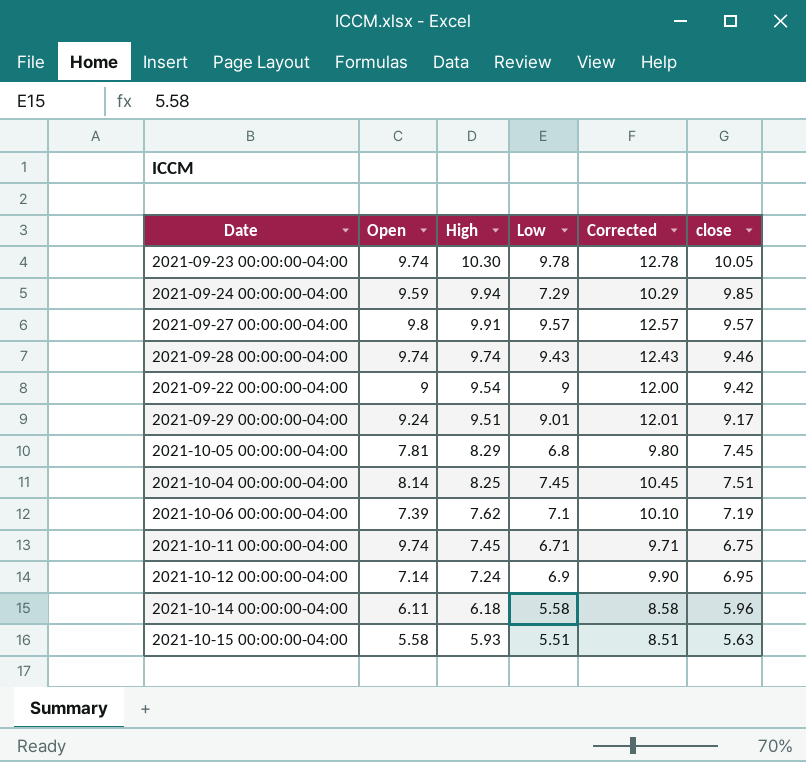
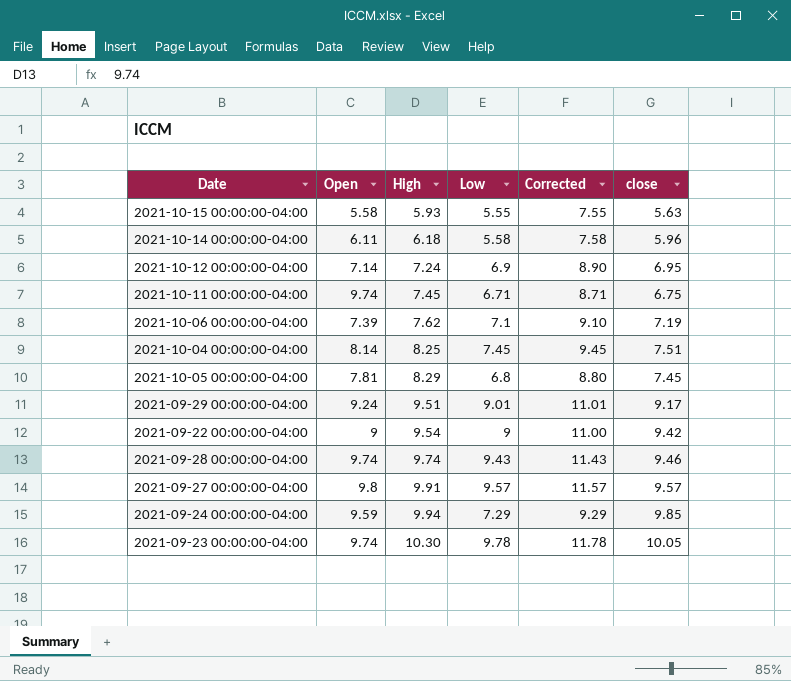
row order: High descending -> High ascending
column Corrected | formula: [Low] + 3 -> [Low] + 2
2021-10-15 00:00:00-04:00 | Low: 5.51 -> 5.55

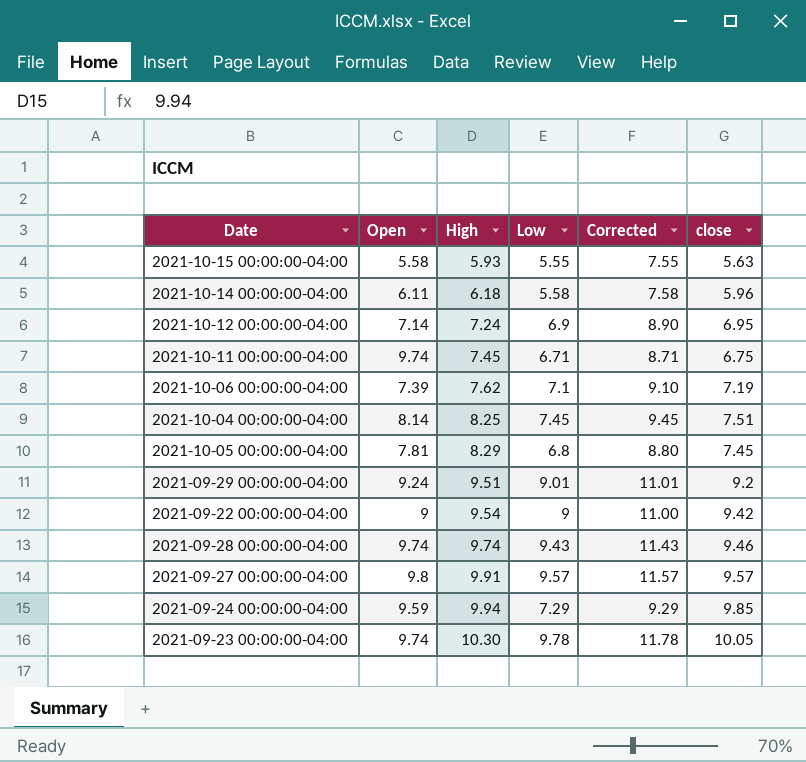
2021-09-29 00:00:00-04:00 | close: 9.17 -> 9.2

